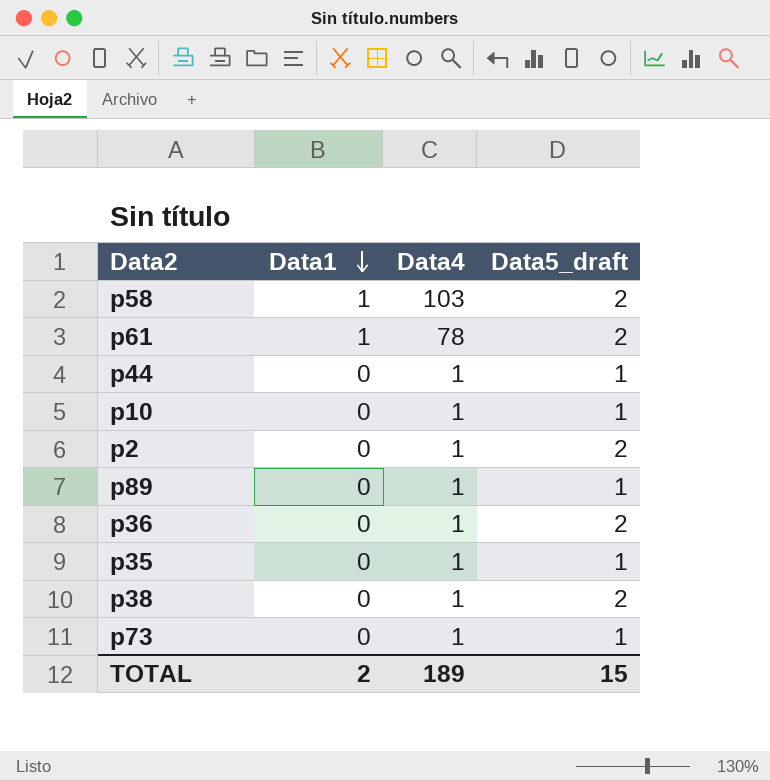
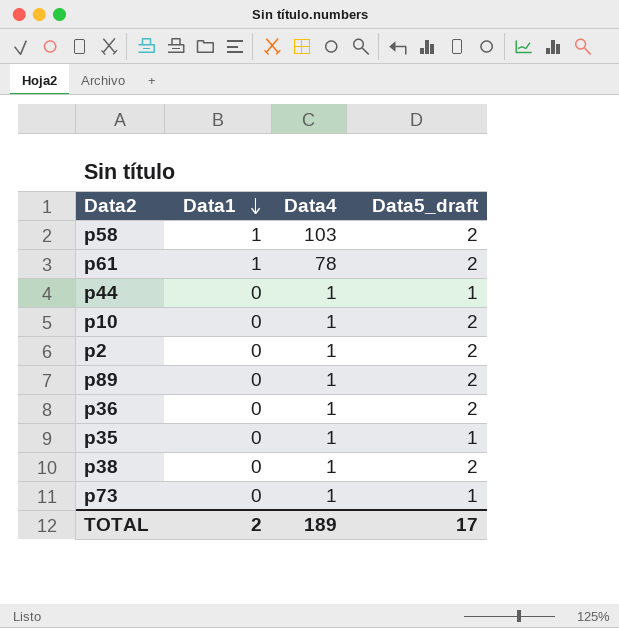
p10 | Data5_draft: 1 -> 2
p89 | Data5_draft: 1 -> 2
TOTAL | Data5_draft: 15 -> 17

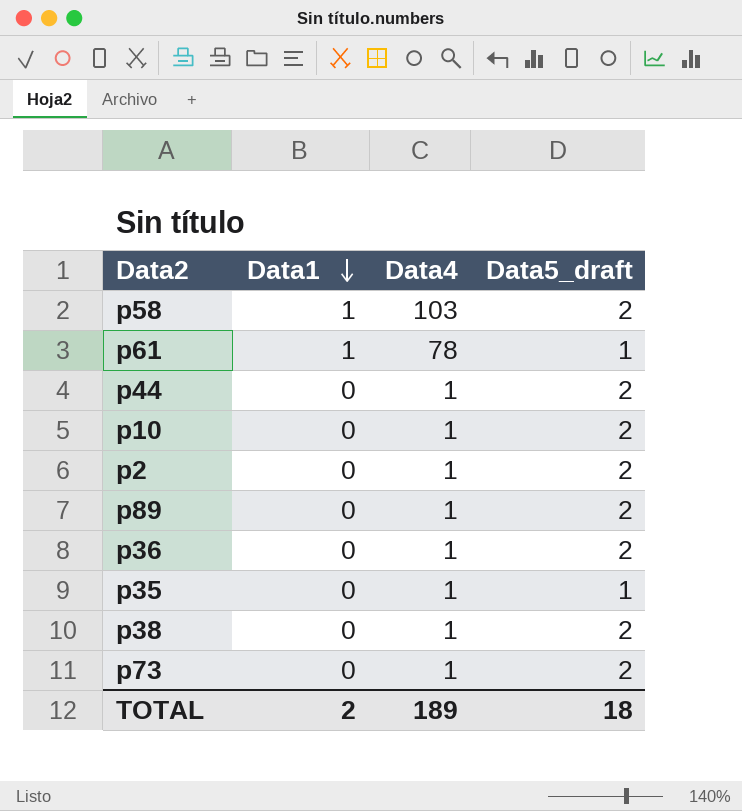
p61 | Data5_draft: 2 -> 1
p44 | Data5_draft: 1 -> 2
p73 | Data5_draft: 1 -> 2
TOTAL | Data5_draft: 17 -> 18

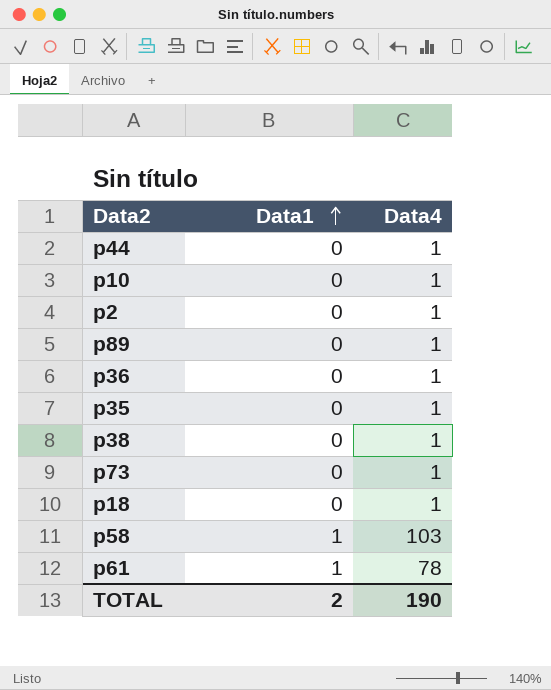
row order: Data1 descending -> Data1 ascending
column Data5_draft | position: 4 -> none
row p18: none -> 0 | 1
TOTAL | Data4: 189 -> 190

